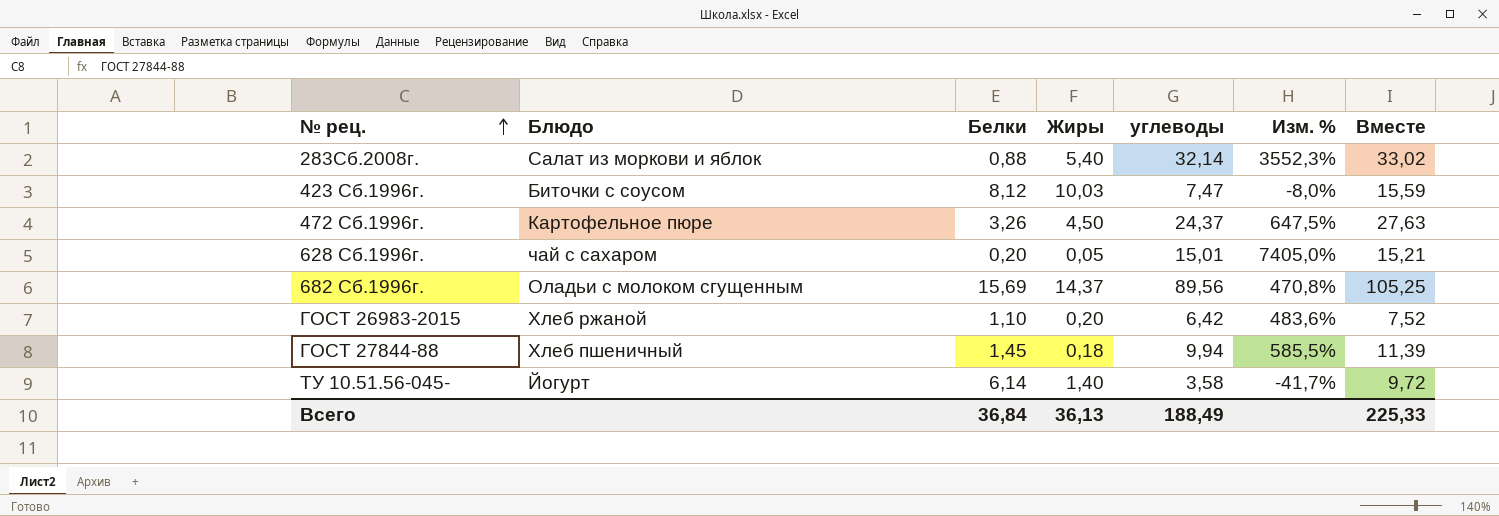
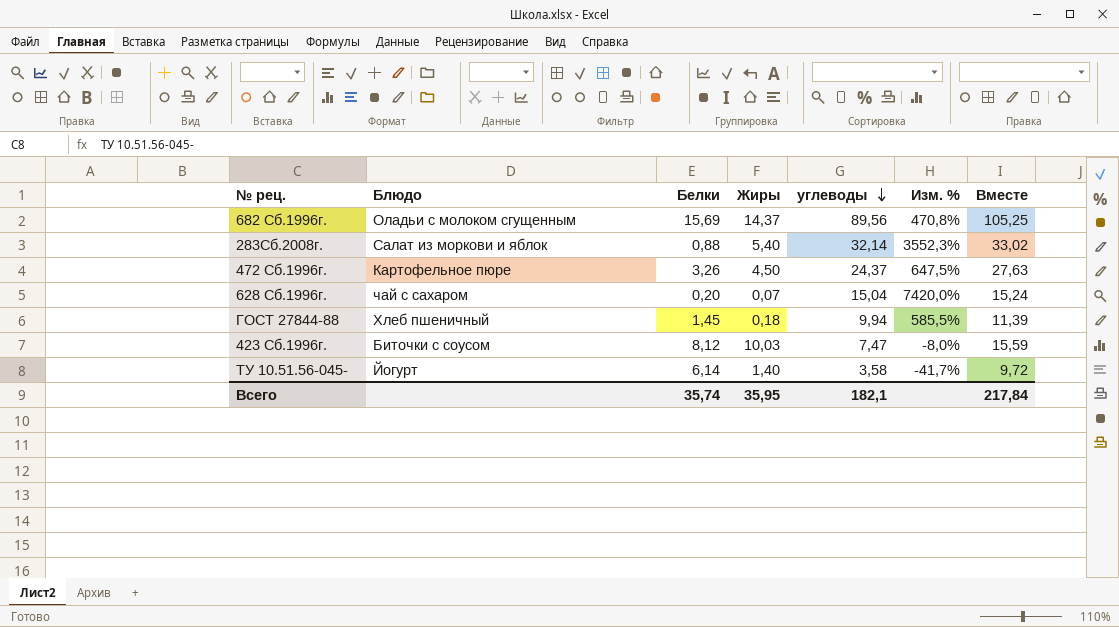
row order: № рец. ascending -> углеводы descending
row ГОСТ 26983-2015: Хлеб ржаной | 1,10 | 0,20 | 6,42 | 483,6% | 7,52 -> none
628 Сб.1996г. | Жиры: 0,05 -> 0,07
628 Сб.1996г. | углеводы: 15,01 -> 15,04
628 Сб.1996г. | Изм. %: 7405,0% -> 7420,0%
628 Сб.1996г. | Вместе: 15,21 -> 15,24
Всего | Белки: 36,84 -> 35,74
Всего | Жиры: 36,13 -> 35,95
Всего | углеводы: 188,49 -> 182,1
Всего | Вместе: 225,33 -> 217,84

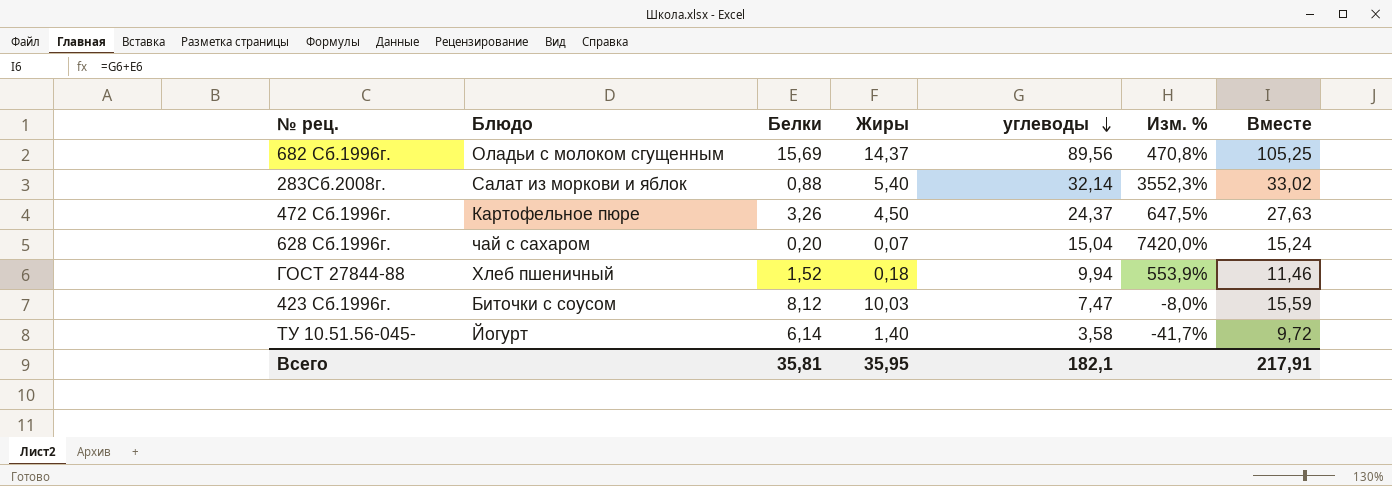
ГОСТ 27844-88 | Белки: 1,45 -> 1,52
ГОСТ 27844-88 | Изм. %: 585,5% -> 553,9%
ГОСТ 27844-88 | Вместе: 11,39 -> 11,46
Всего | Белки: 35,74 -> 35,81
Всего | Вместе: 217,84 -> 217,91

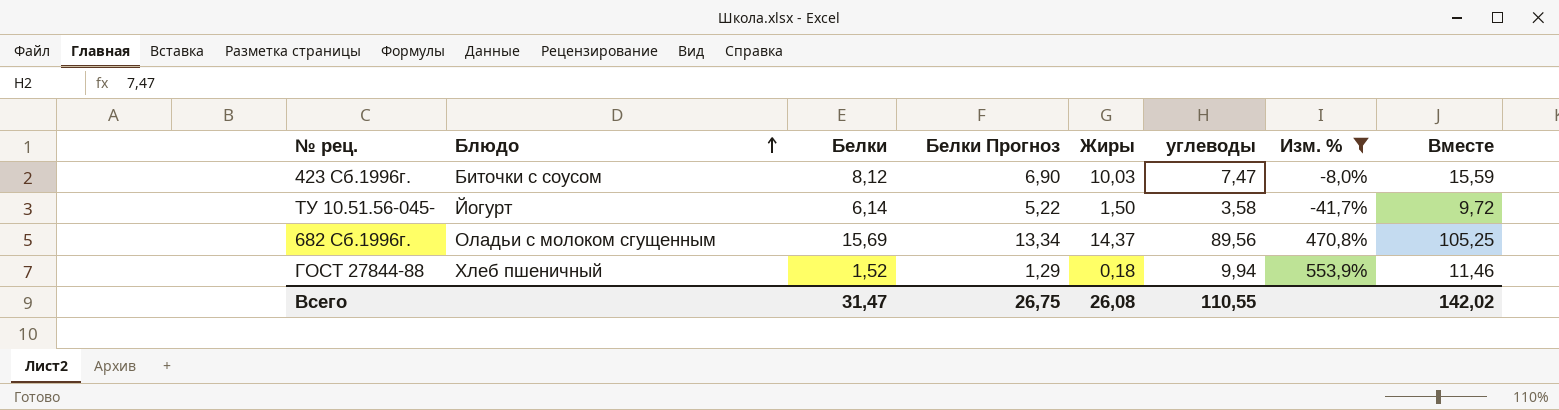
filter: none -> Изм. % <= 553,9%
row order: углеводы descending -> Блюдо ascending
column Белки Прогноз | formula: none -> [Белки] * 0,85
ТУ 10.51.56-045- | Жиры: 1,40 -> 1,50
Всего | Белки: 35,81 -> 31,47
Всего | Жиры: 35,95 -> 26,08
Всего | углеводы: 182,1 -> 110,55
Всего | Вместе: 217,91 -> 142,02

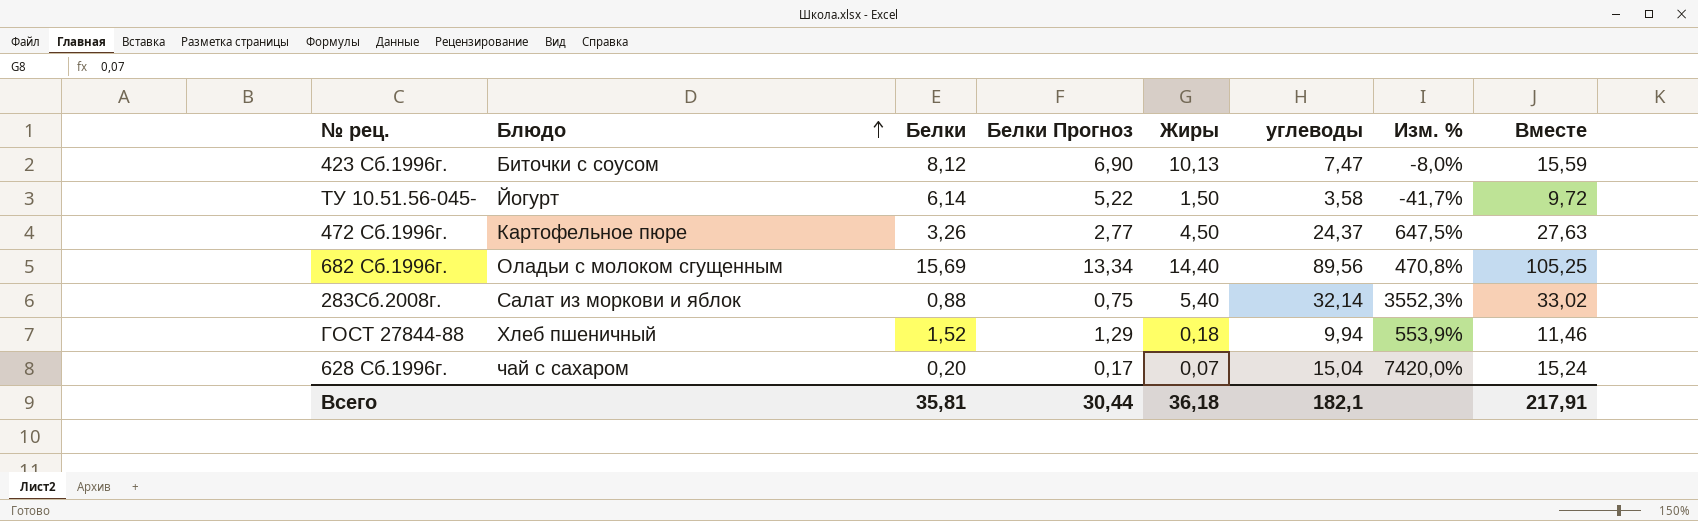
filter: Изм. % <= 553,9% -> none
423 Сб.1996г. | Жиры: 10,03 -> 10,13
682 Сб.1996г. | Жиры: 14,37 -> 14,40
Всего | Белки: 31,47 -> 35,81
Всего | Белки Прогноз: 26,75 -> 30,44
Всего | Жиры: 26,08 -> 36,18
Всего | углеводы: 110,55 -> 182,1
Всего | Вместе: 142,02 -> 217,91

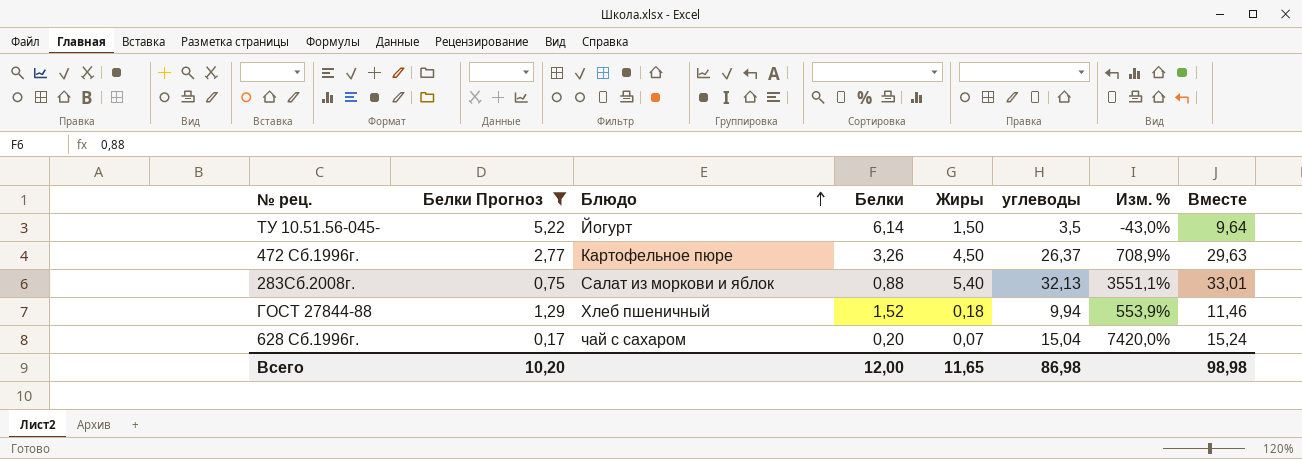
filter: none -> Белки Прогноз <= 5,22
column Белки Прогноз | position: 4 -> 2
ТУ 10.51.56-045- | углеводы: 3,58 -> 3,5
ТУ 10.51.56-045- | Изм. %: -41,7% -> -43,0%
ТУ 10.51.56-045- | Вместе: 9,72 -> 9,64
472 Сб.1996г. | углеводы: 24,37 -> 26,37
472 Сб.1996г. | Изм. %: 647,5% -> 708,9%
472 Сб.1996г. | Вместе: 27,63 -> 29,63
283Сб.2008г. | углеводы: 32,14 -> 32,13
283Сб.2008г. | Изм. %: 3552,3% -> 3551,1%
283Сб.2008г. | Вместе: 33,02 -> 33,01
Всего | Белки Прогноз: 30,44 -> 10,20
Всего | Белки: 35,81 -> 12,00
Всего | Жиры: 36,18 -> 11,65
Всего | углеводы: 182,1 -> 86,98
Всего | Вместе: 217,91 -> 98,98

